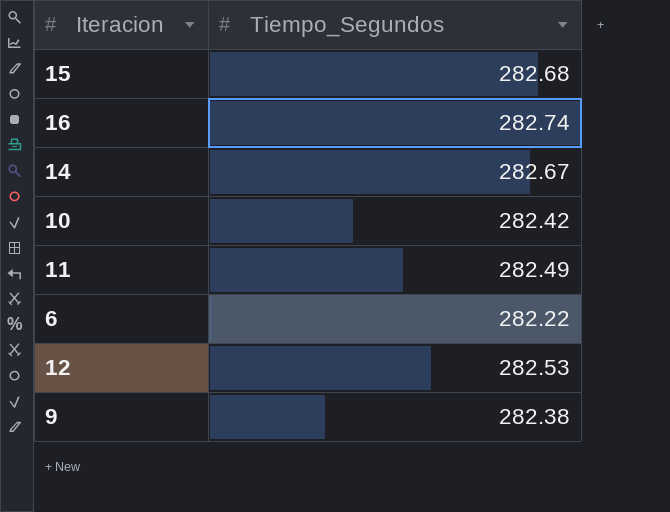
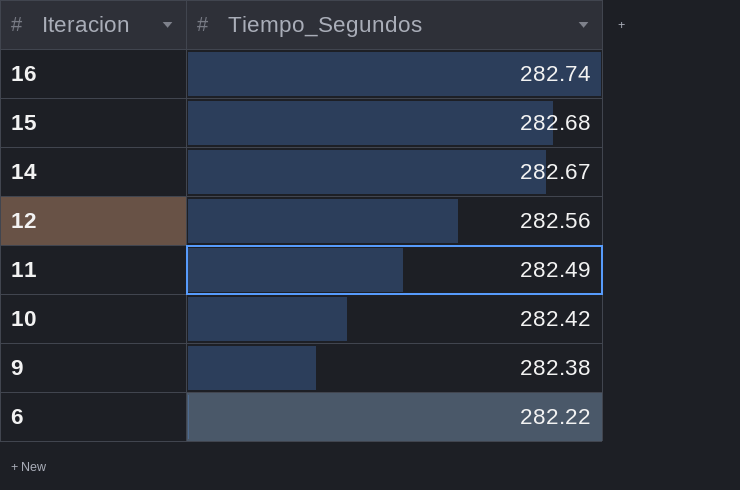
row order: none -> Iteracion descending
12 | Tiempo_Segundos: 282.53 -> 282.56

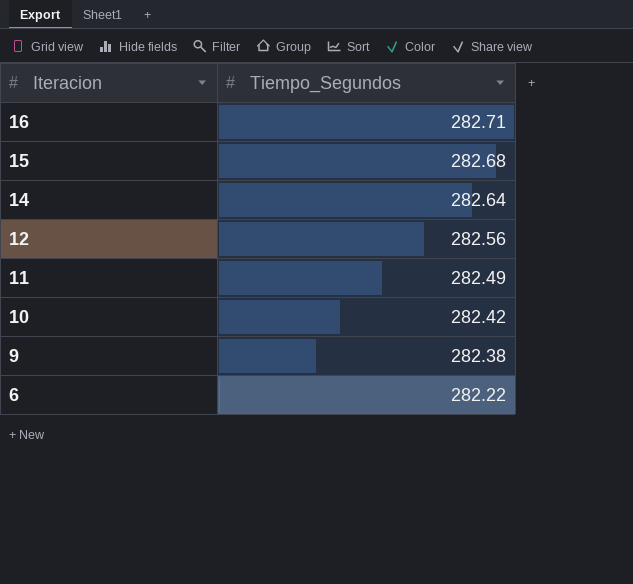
16 | Tiempo_Segundos: 282.74 -> 282.71
14 | Tiempo_Segundos: 282.67 -> 282.64

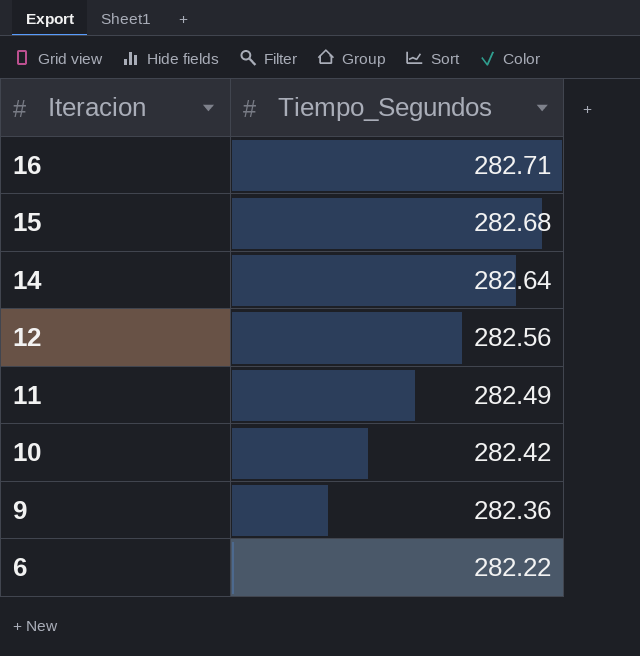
9 | Tiempo_Segundos: 282.38 -> 282.36

